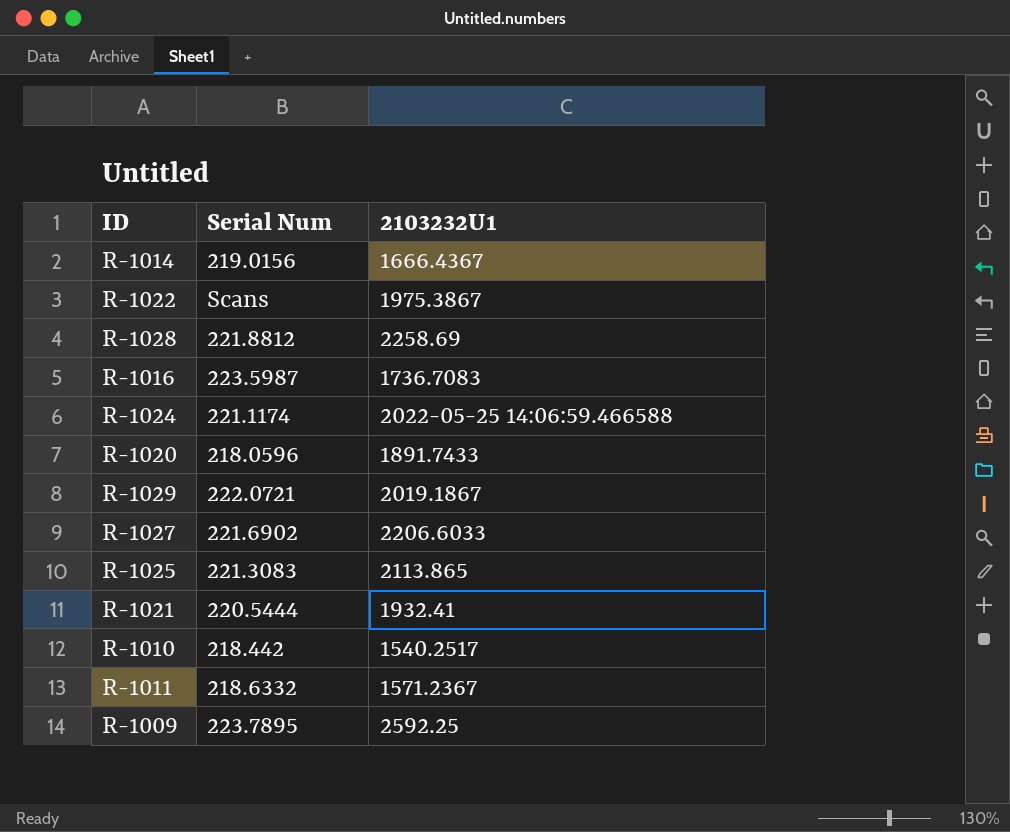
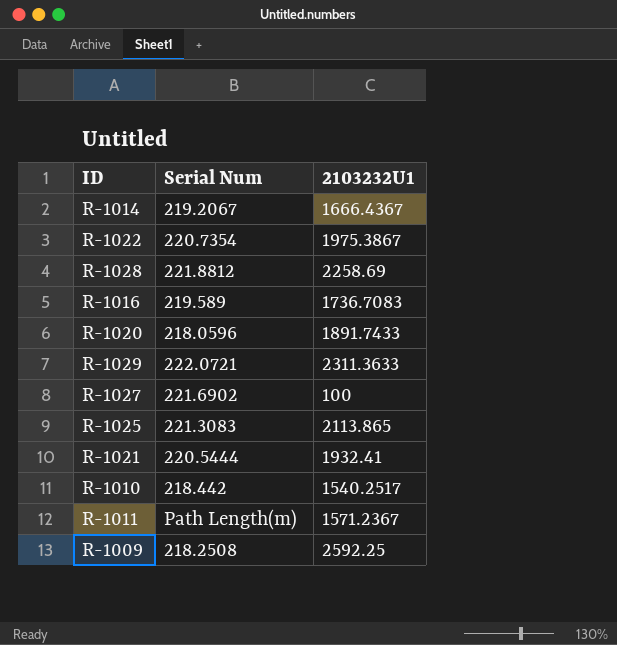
row R-1024: 221.1174 | 2022-05-25 14:06:59.466588 -> none
R-1014 | Serial Num: 219.0156 -> 219.2067
R-1022 | Serial Num: Scans -> 220.7354
R-1016 | Serial Num: 223.5987 -> 219.589
R-1029 | 2103232U1: 2019.1867 -> 2311.3633
R-1027 | 2103232U1: 2206.6033 -> 100
R-1011 | Serial Num: 218.6332 -> Path Length(m)
R-1009 | Serial Num: 223.7895 -> 218.2508

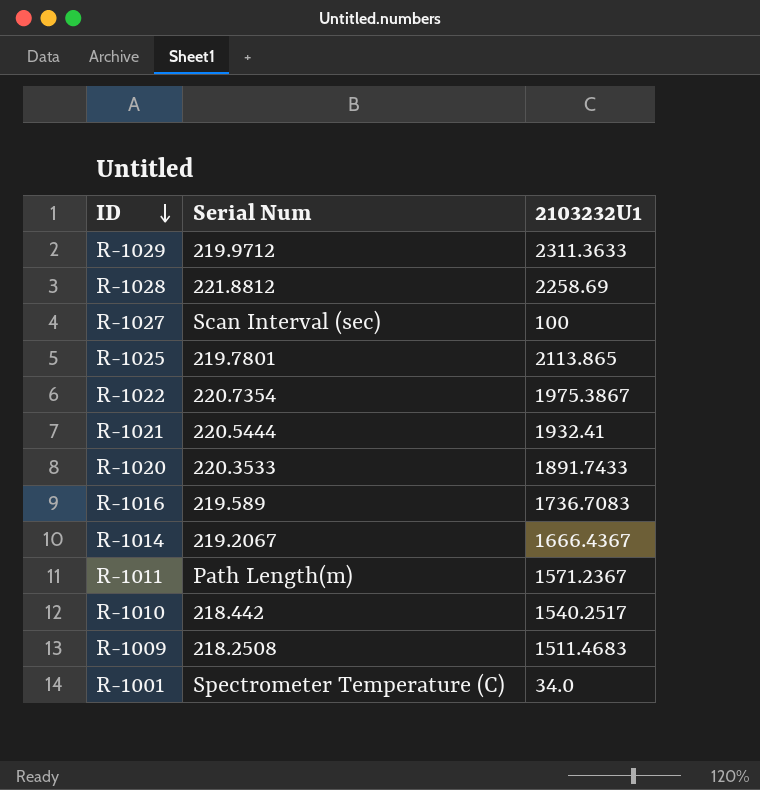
row order: none -> ID descending
R-1029 | Serial Num: 222.0721 -> 219.9712
R-1027 | Serial Num: 221.6902 -> Scan Interval (sec)
R-1025 | Serial Num: 221.3083 -> 219.7801
R-1020 | Serial Num: 218.0596 -> 220.3533
R-1009 | 2103232U1: 2592.25 -> 1511.4683
row R-1001: none -> Spectrometer Temperature (C) | 34.0

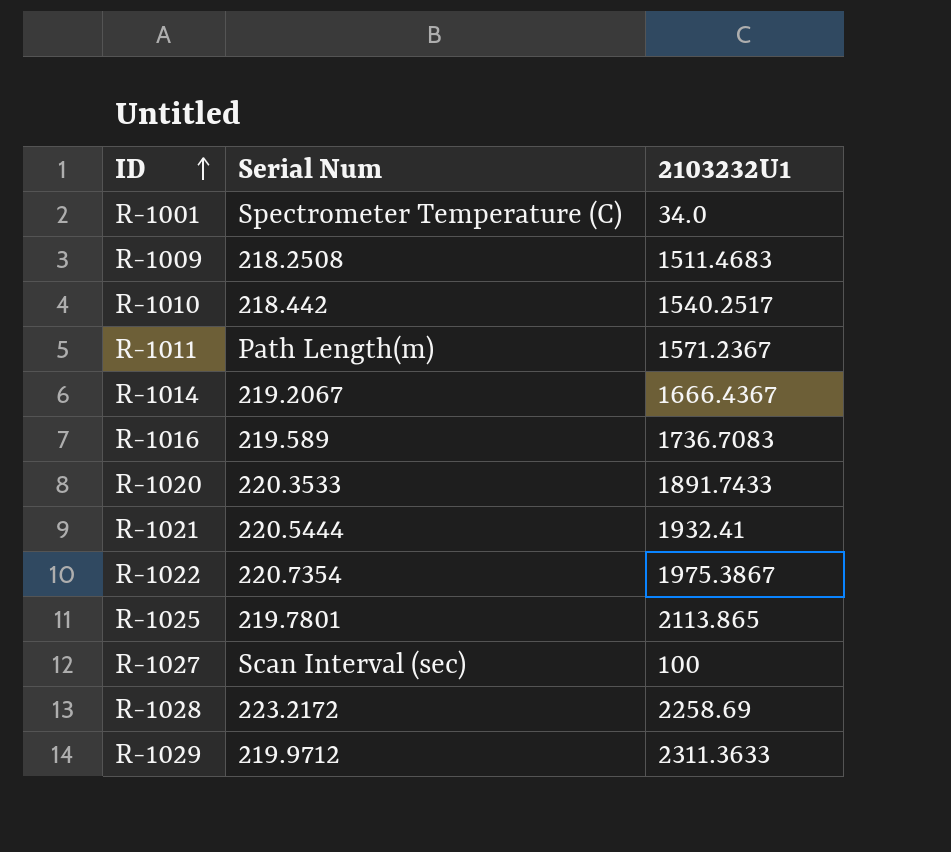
row order: ID descending -> ID ascending
R-1028 | Serial Num: 221.8812 -> 223.2172

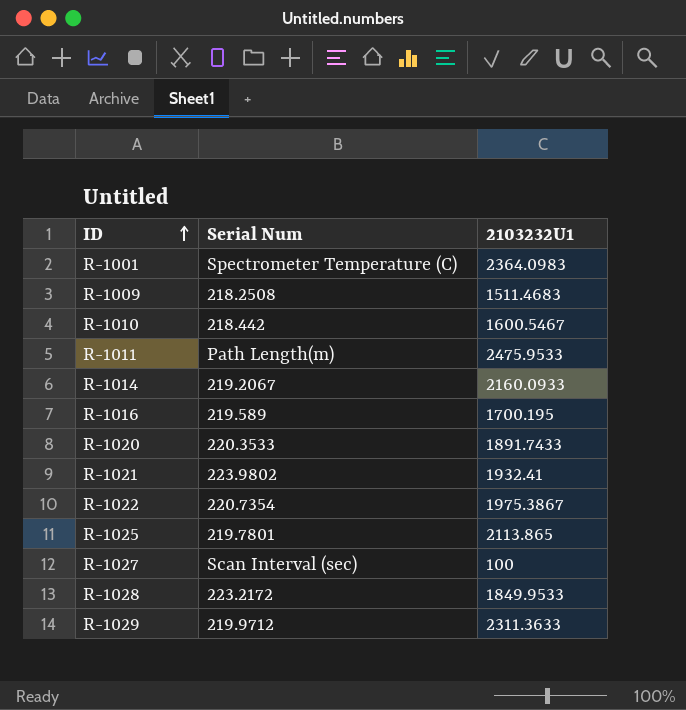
R-1001 | 2103232U1: 34.0 -> 2364.0983
R-1010 | 2103232U1: 1540.2517 -> 1600.5467
R-1011 | 2103232U1: 1571.2367 -> 2475.9533
R-1014 | 2103232U1: 1666.4367 -> 2160.0933
R-1016 | 2103232U1: 1736.7083 -> 1700.195
R-1021 | Serial Num: 220.5444 -> 223.9802
R-1028 | 2103232U1: 2258.69 -> 1849.9533

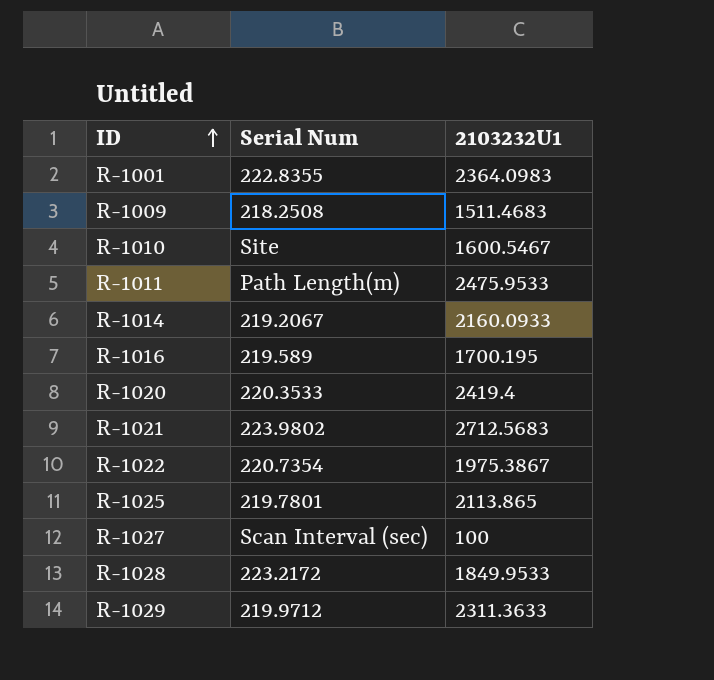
R-1001 | Serial Num: Spectrometer Temperature (C) -> 222.8355
R-1010 | Serial Num: 218.442 -> Site
R-1020 | 2103232U1: 1891.7433 -> 2419.4
R-1021 | 2103232U1: 1932.41 -> 2712.5683

